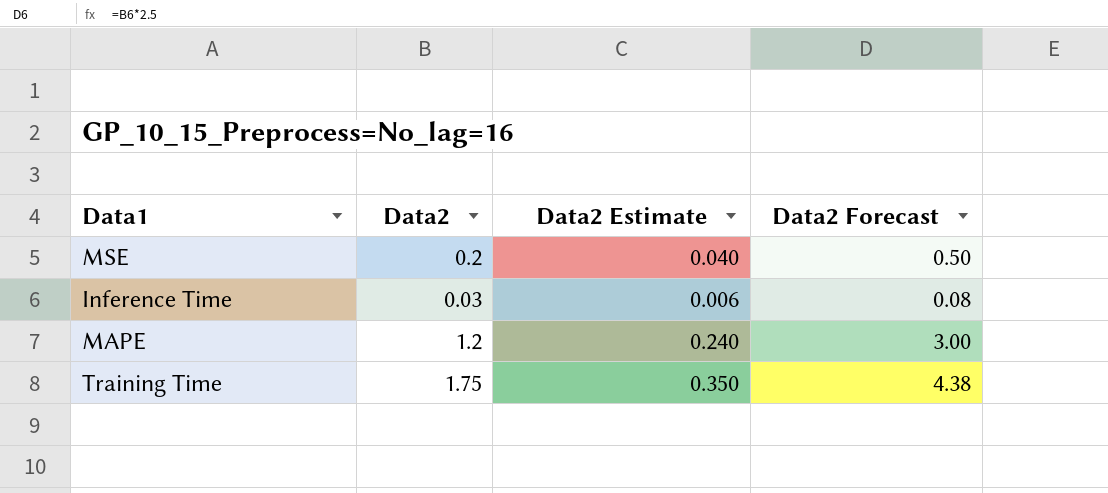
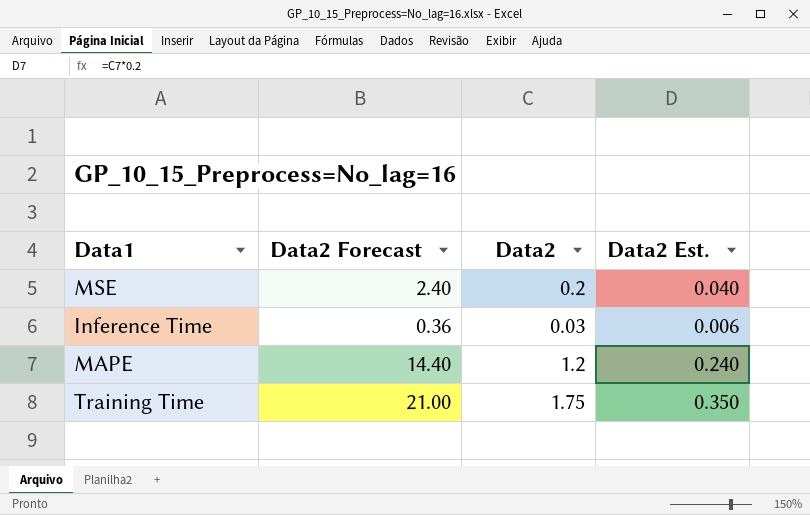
column Data2 Forecast | formula: [Data2] * 2.5 -> [Data2] * 12
column Data2 Forecast | position: 4 -> 2
column name: Data2 Estimate -> Data2 Est.

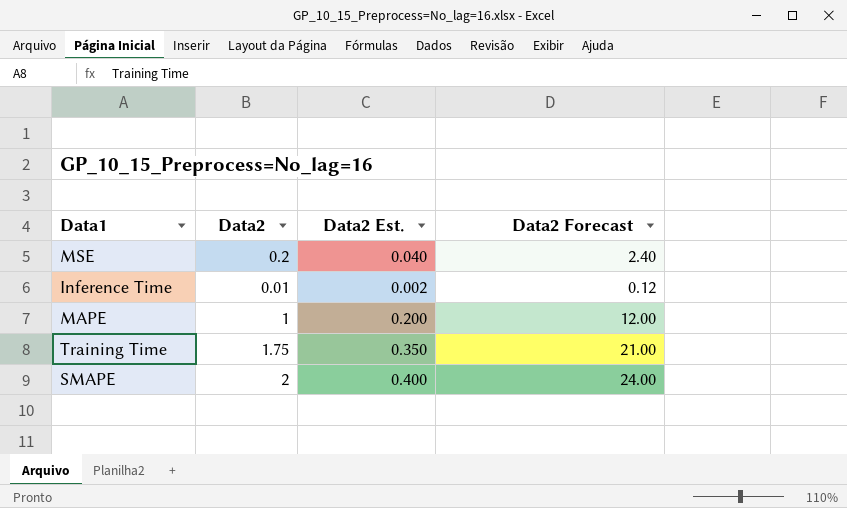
column Data2 Forecast | position: 2 -> 4
Inference Time | Data2: 0.03 -> 0.01
Inference Time | Data2 Est.: 0.006 -> 0.002
Inference Time | Data2 Forecast: 0.36 -> 0.12
MAPE | Data2: 1.2 -> 1
MAPE | Data2 Est.: 0.240 -> 0.200
MAPE | Data2 Forecast: 14.40 -> 12.00
row SMAPE: none -> 2 | 0.400 | 24.00

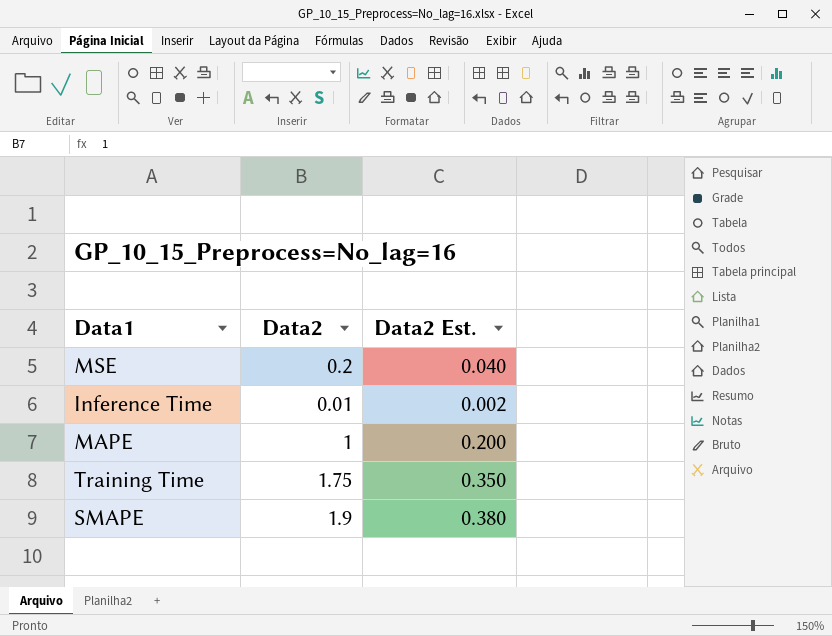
column Data2 Forecast | formula: [Data2] * 12 -> none
SMAPE | Data2: 2 -> 1.9
SMAPE | Data2 Est.: 0.400 -> 0.380

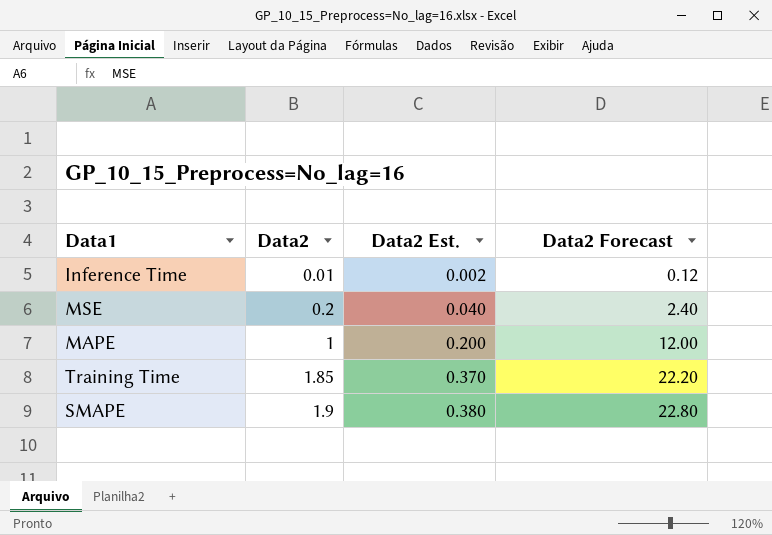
row order: none -> Data2 ascending
column Data2 Forecast | formula: none -> [Data2] * 12
Training Time | Data2: 1.75 -> 1.85
Training Time | Data2 Est.: 0.350 -> 0.370

